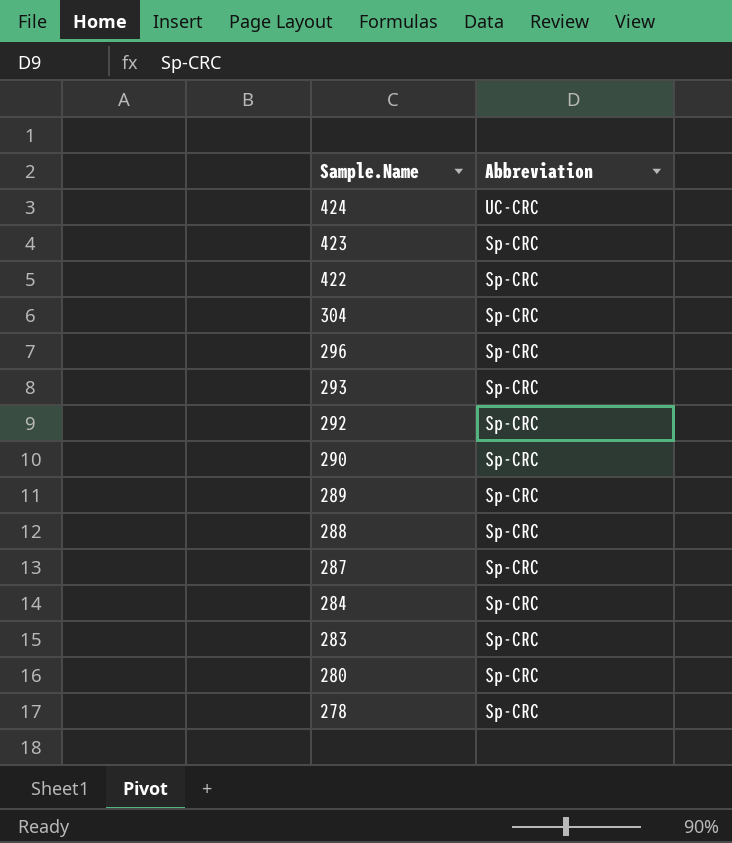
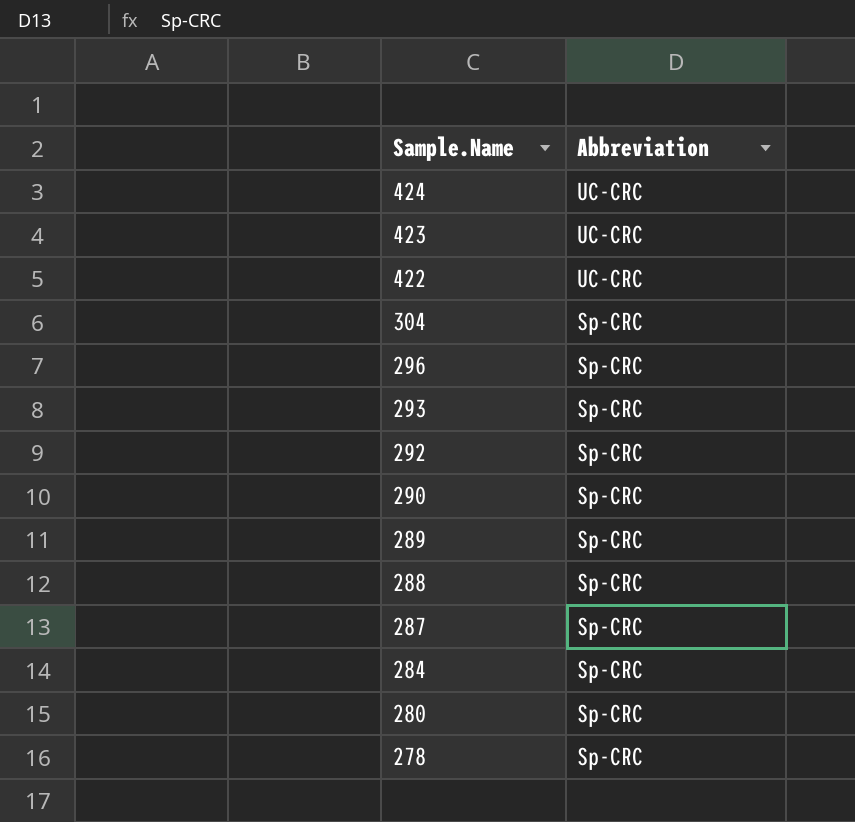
row 283: Sp-CRC -> none
423 | Abbreviation: Sp-CRC -> UC-CRC
422 | Abbreviation: Sp-CRC -> UC-CRC

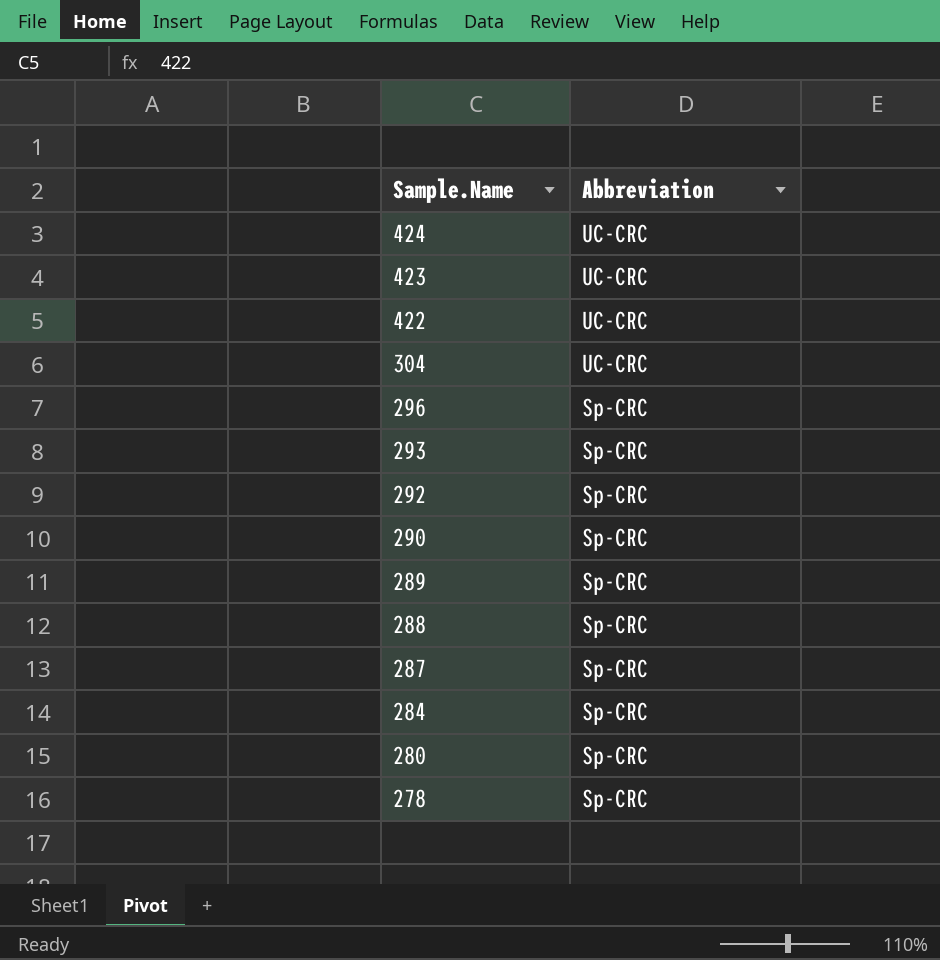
304 | Abbreviation: Sp-CRC -> UC-CRC

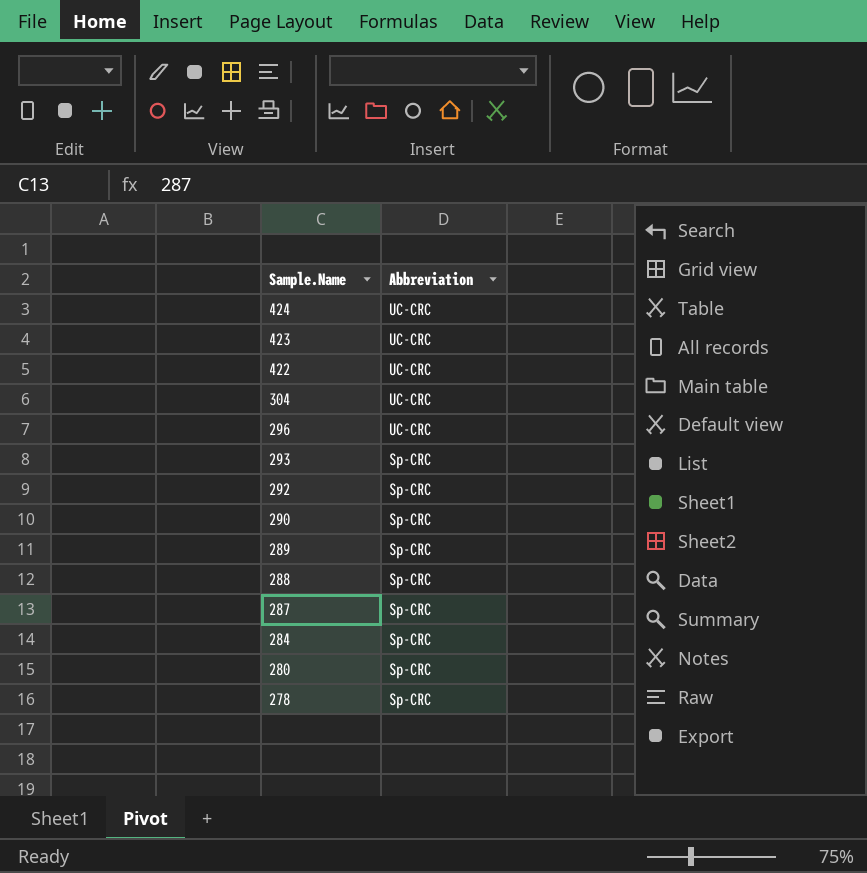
296 | Abbreviation: Sp-CRC -> UC-CRC

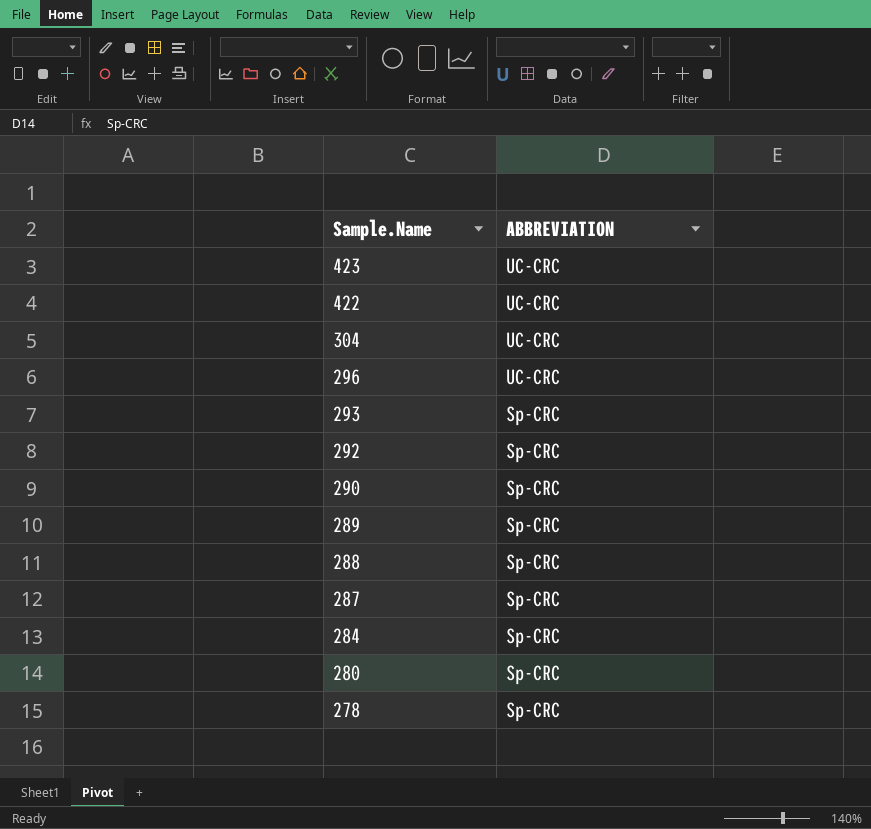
column name: Abbreviation -> ABBREVIATION
row 424: UC-CRC -> none

